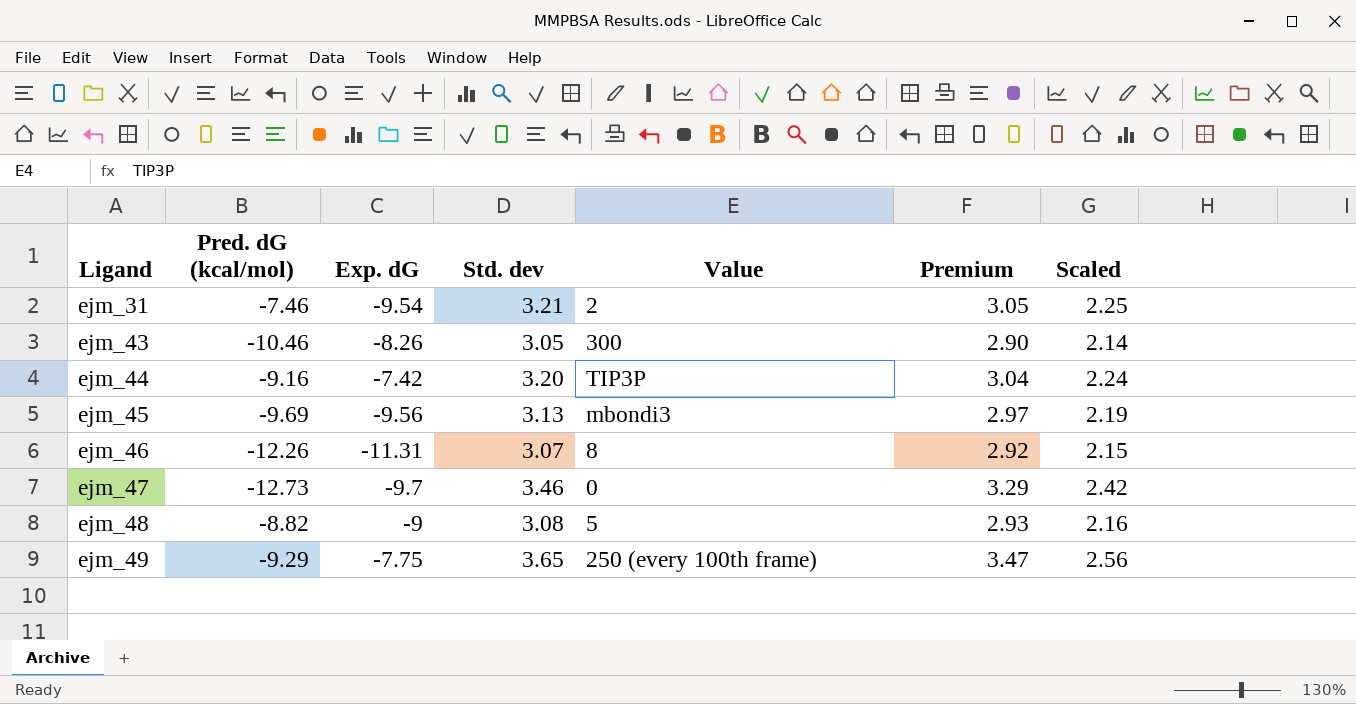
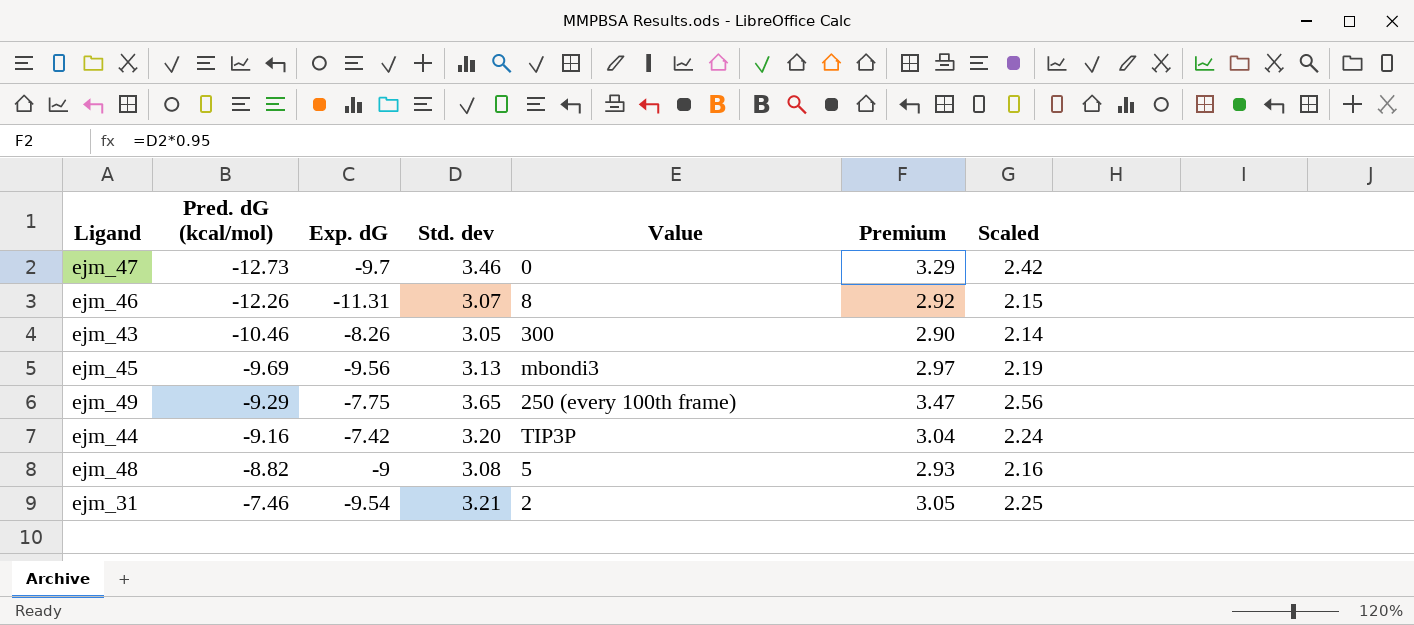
row order: Ligand ascending -> Pred. dG (kcal/mol) ascending

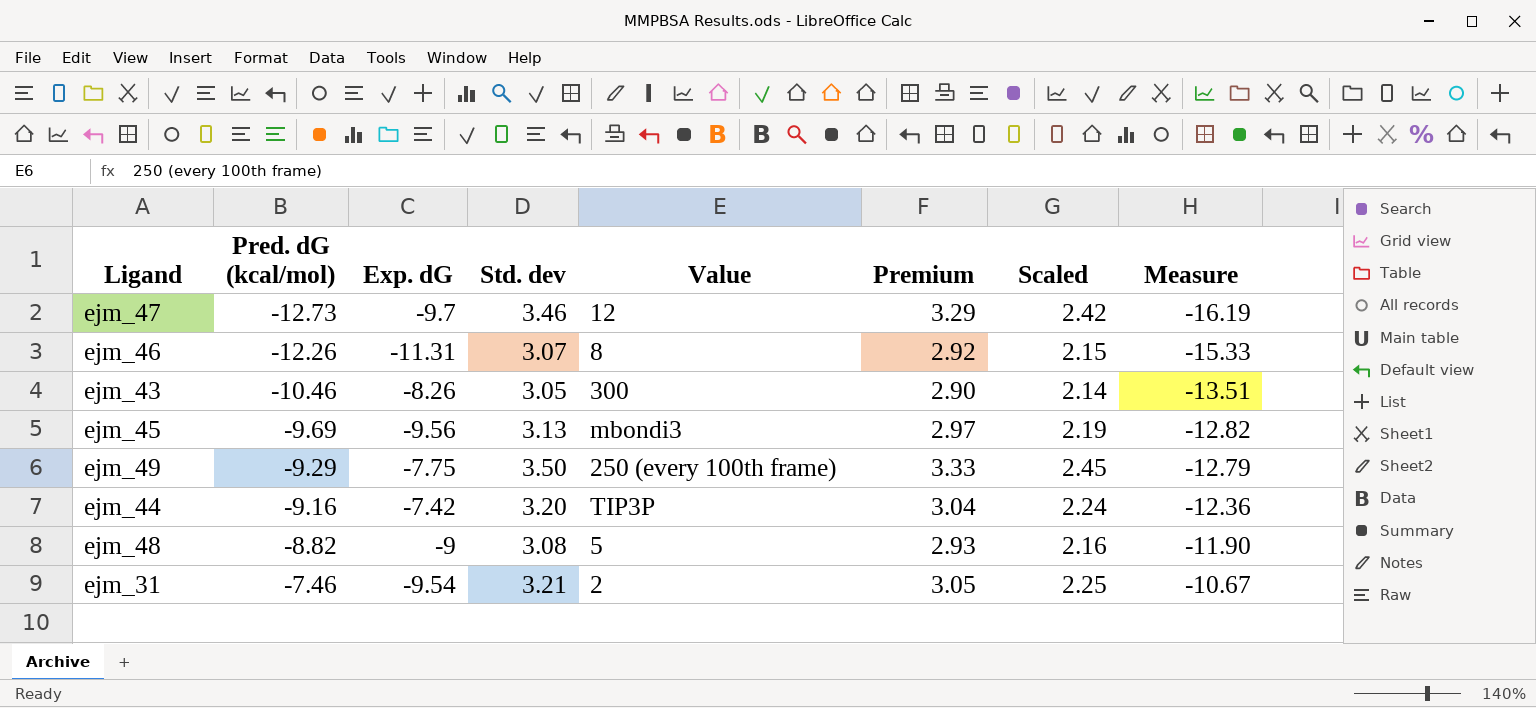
column Measure | formula: none -> [Pred. dG (kcal/mol)] - [Std. dev]
ejm_47 | Value: 0 -> 12
ejm_49 | Std. dev: 3.65 -> 3.50
ejm_49 | Premium: 3.47 -> 3.33
ejm_49 | Scaled: 2.56 -> 2.45

